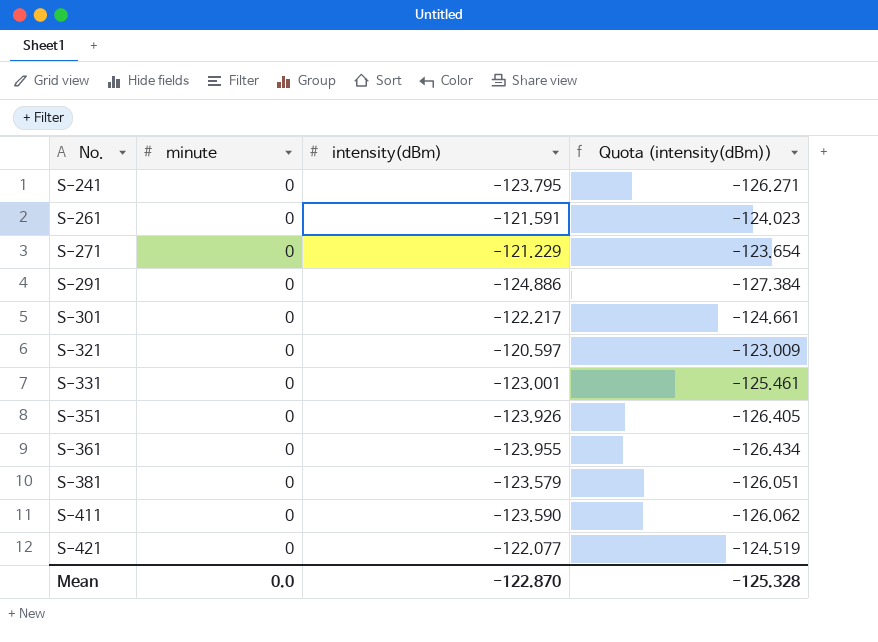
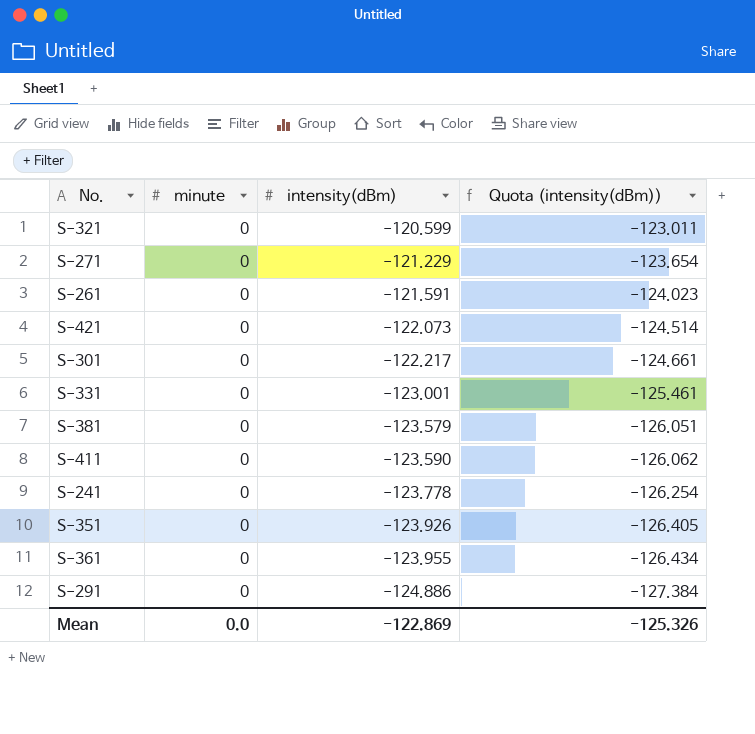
row order: No. ascending -> intensity(dBm) descending
S-321 | intensity(dBm): -120.597 -> -120.599
S-321 | Quota (intensity(dBm)): -123.009 -> -123.011
S-421 | intensity(dBm): -122.077 -> -122.073
S-421 | Quota (intensity(dBm)): -124.519 -> -124.514
S-241 | intensity(dBm): -123.795 -> -123.778
S-241 | Quota (intensity(dBm)): -126.271 -> -126.254
Mean | intensity(dBm): -122.870 -> -122.869
Mean | Quota (intensity(dBm)): -125.328 -> -125.326

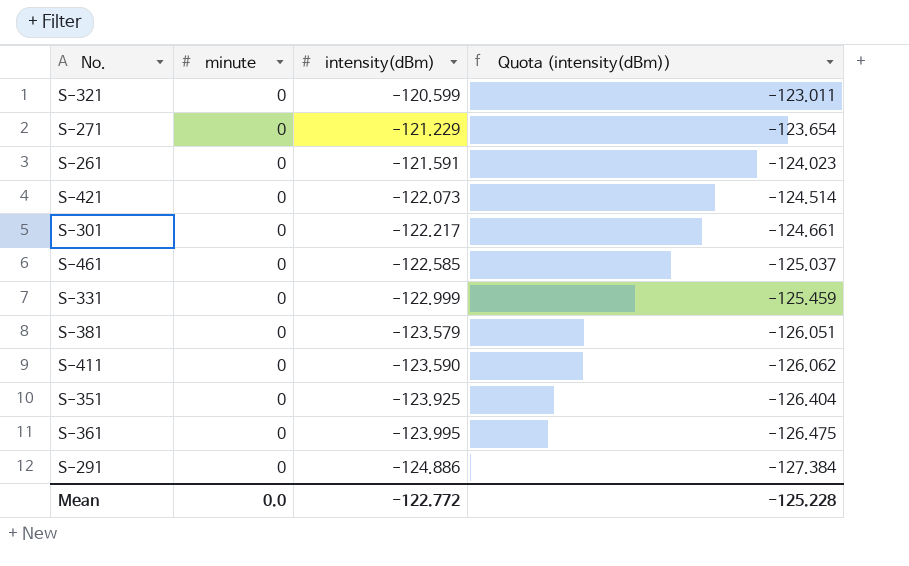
row S-241: 0 | -123.778 | -126.254 -> none
row S-461: none -> 0 | -122.585 | -125.037
S-331 | intensity(dBm): -123.001 -> -122.999
S-331 | Quota (intensity(dBm)): -125.461 -> -125.459
S-351 | intensity(dBm): -123.926 -> -123.925
S-351 | Quota (intensity(dBm)): -126.405 -> -126.404
S-361 | intensity(dBm): -123.955 -> -123.995
S-361 | Quota (intensity(dBm)): -126.434 -> -126.475
Mean | intensity(dBm): -122.869 -> -122.772
Mean | Quota (intensity(dBm)): -125.326 -> -125.228

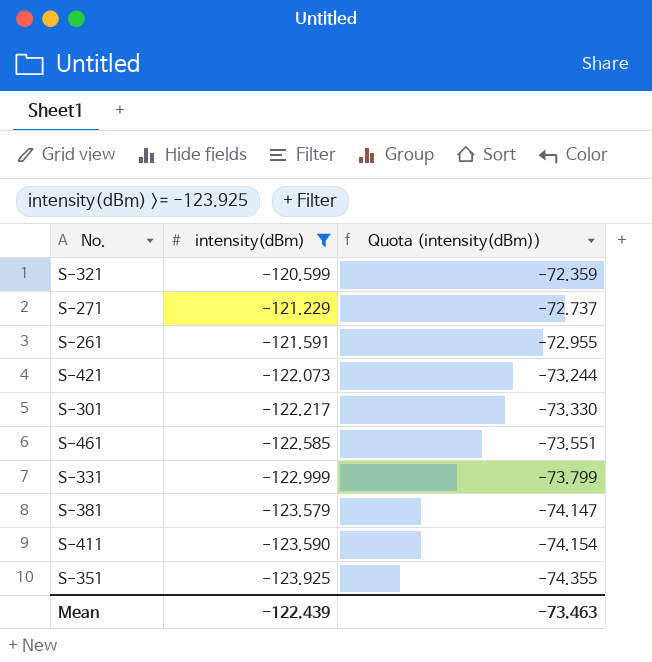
filter: none -> intensity(dBm) >= -123.925
column minute | position: 2 -> none
column Quota (intensity(dBm)) | formula: [intensity(dBm)] * 1.02 -> [intensity(dBm)] * 0.6
Mean | intensity(dBm): -122.772 -> -122.439
Mean | Quota (intensity(dBm)): -125.228 -> -73.463

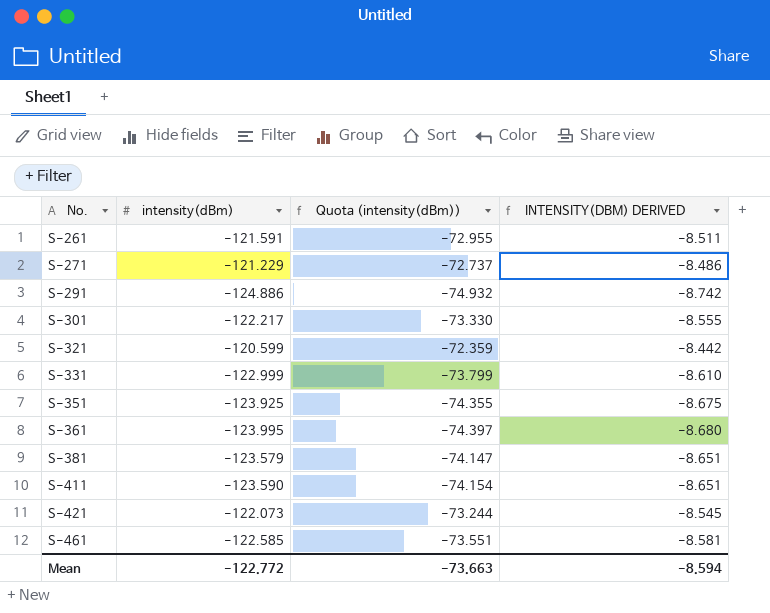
filter: intensity(dBm) >= -123.925 -> none
row order: intensity(dBm) descending -> No. ascending
column INTENSITY(DBM) DERIVED | formula: none -> [intensity(dBm)] * 0.07
Mean | intensity(dBm): -122.439 -> -122.772
Mean | Quota (intensity(dBm)): -73.463 -> -73.663

